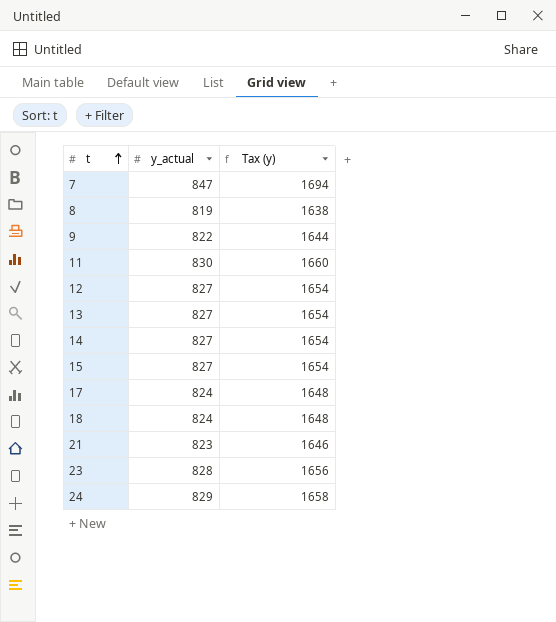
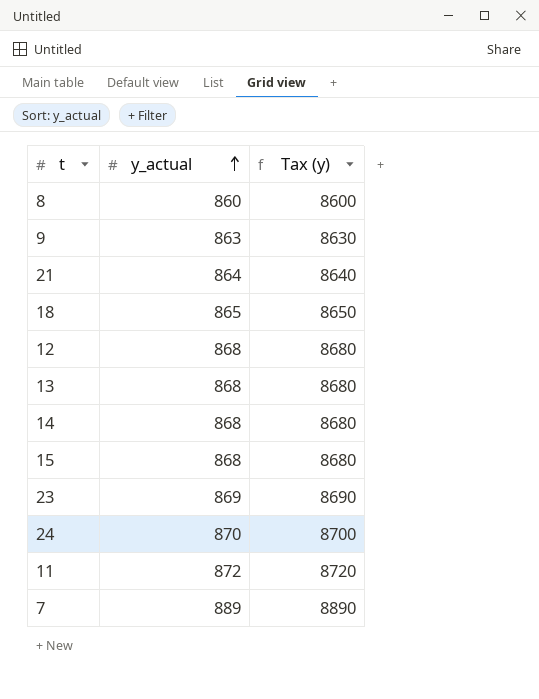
row order: t ascending -> y_actual ascending
column Tax (y) | formula: [y_actual] * 2 -> [y_actual] * 10
row 17: 824 | 1648 -> none
8 | y_actual: 819 -> 860
9 | y_actual: 822 -> 863
21 | y_actual: 823 -> 864
18 | y_actual: 824 -> 865
12 | y_actual: 827 -> 868
13 | y_actual: 827 -> 868
14 | y_actual: 827 -> 868
15 | y_actual: 827 -> 868
23 | y_actual: 828 -> 869
24 | y_actual: 829 -> 870
11 | y_actual: 830 -> 872
7 | y_actual: 847 -> 889

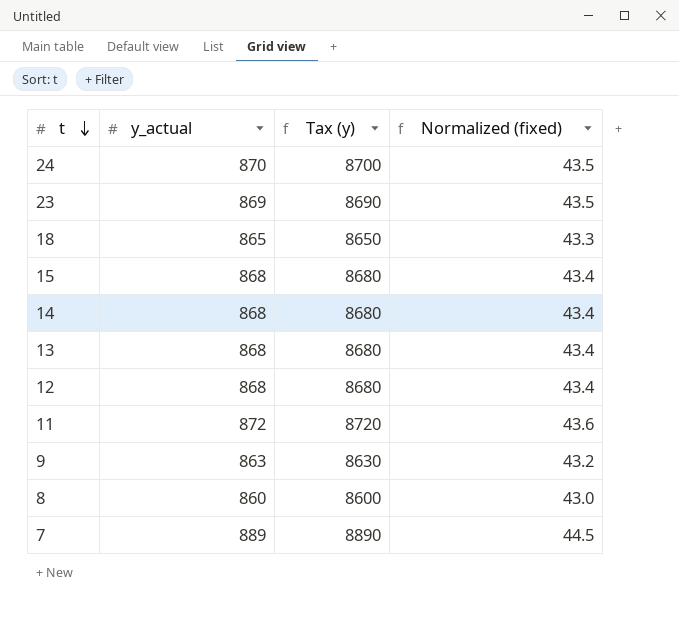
row order: y_actual ascending -> t descending
column Normalized (fixed) | formula: none -> [y_actual] * 0.05
row 21: 864 | 8640 -> none

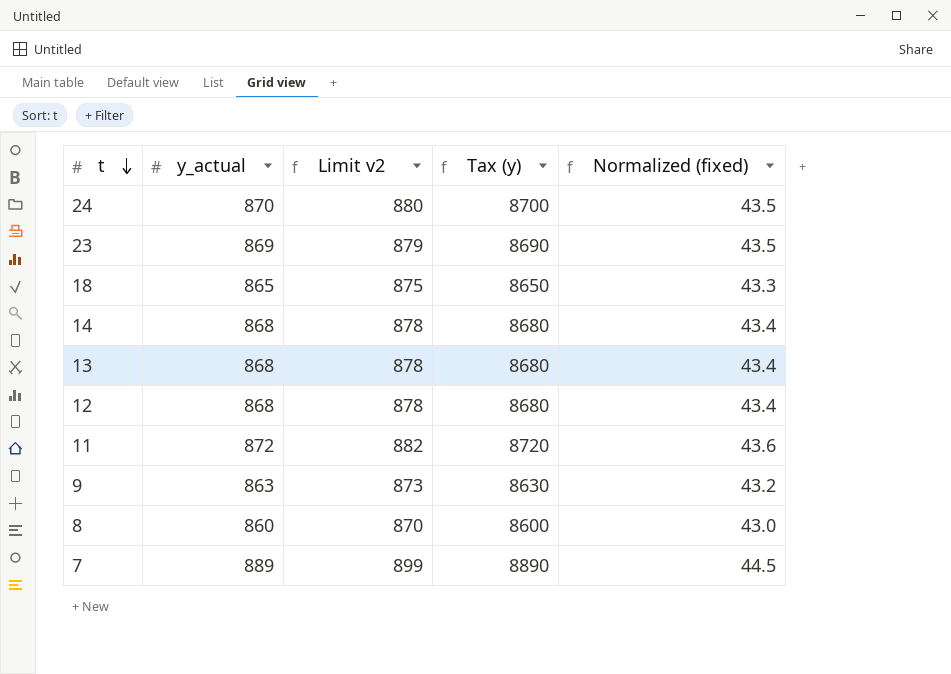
column Limit v2 | formula: none -> [y_actual] + 10
row 15: 868 | 8680 | 43.4 -> none

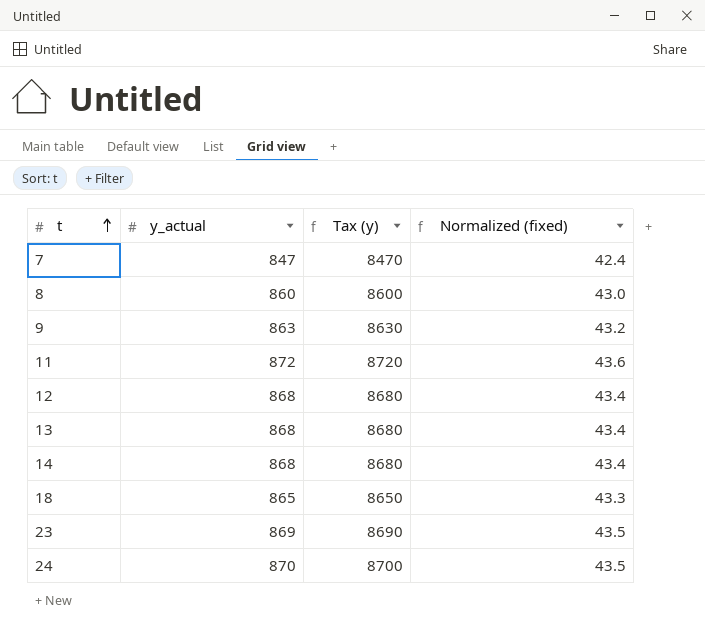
row order: t descending -> t ascending
column Limit v2 | formula: [y_actual] + 10 -> none
7 | y_actual: 889 -> 847
7 | Tax (y): 8890 -> 8470
7 | Normalized (fixed): 44.5 -> 42.4

